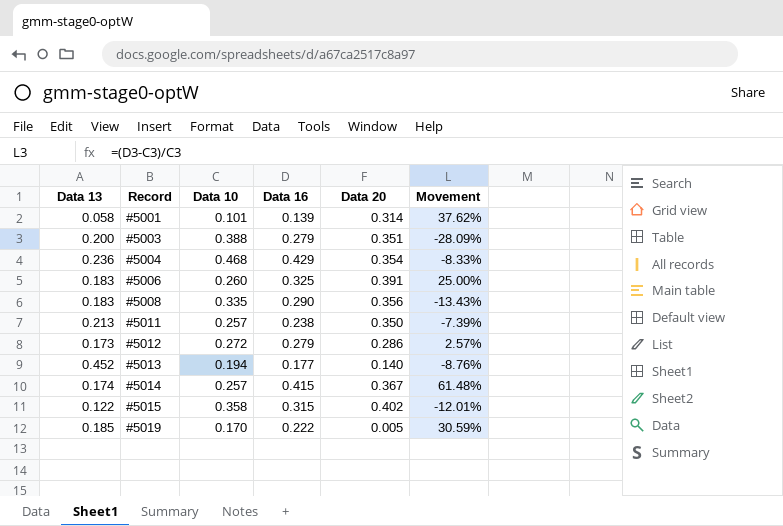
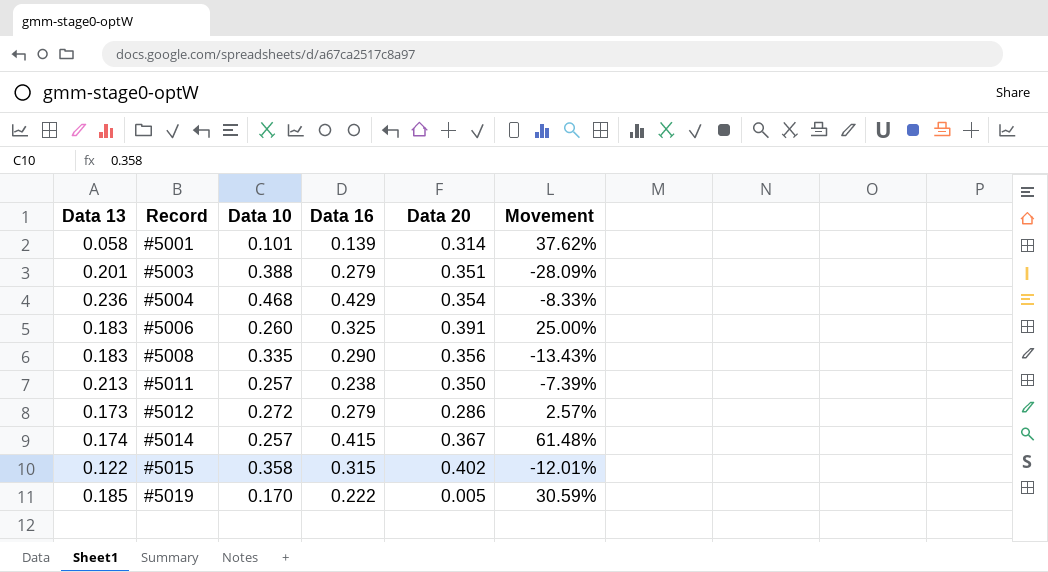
row #5013: 0.452 | 0.194 | 0.177 | 0.140 | -8.76% -> none
#5003 | Data 13: 0.200 -> 0.201

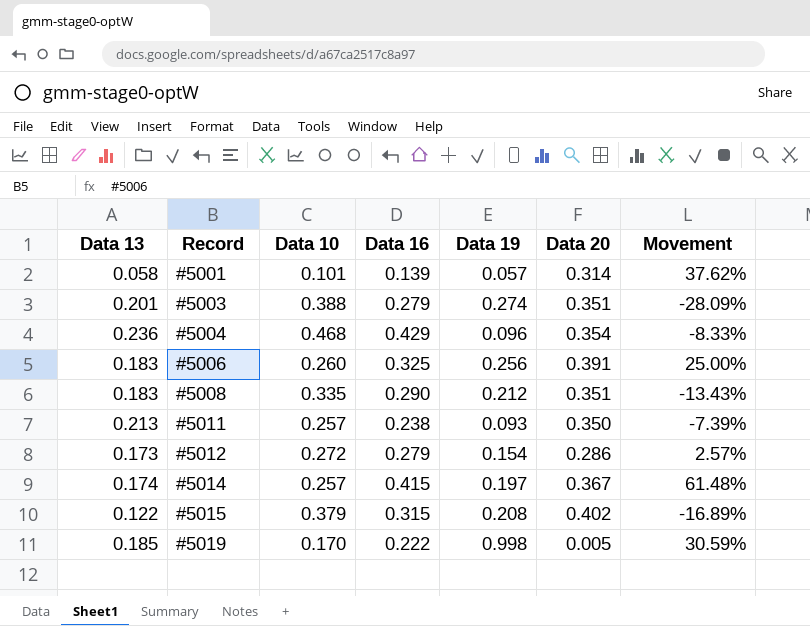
column Data 19 | position: none -> 5
#5008 | Data 20: 0.356 -> 0.351
#5015 | Data 10: 0.358 -> 0.379
#5015 | Movement: -12.01% -> -16.89%

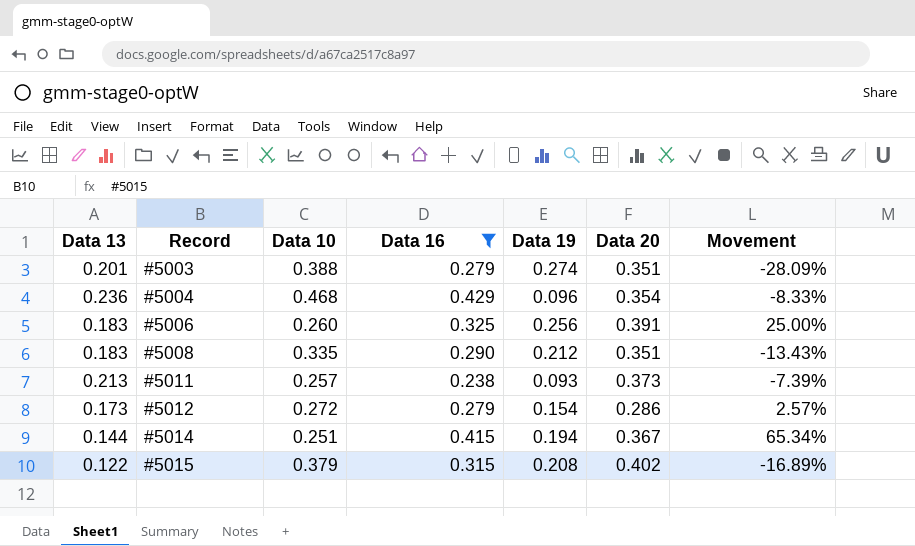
filter: none -> Data 16 >= 0.238
#5011 | Data 20: 0.350 -> 0.373
#5014 | Data 13: 0.174 -> 0.144
#5014 | Data 10: 0.257 -> 0.251
#5014 | Data 19: 0.197 -> 0.194
#5014 | Movement: 61.48% -> 65.34%

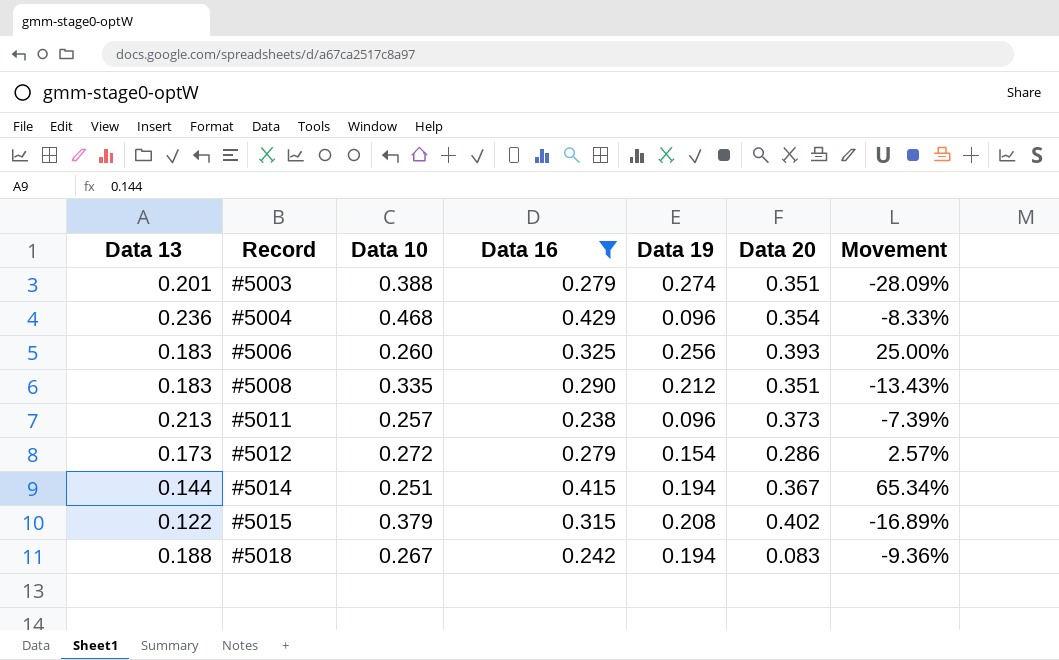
#5006 | Data 20: 0.391 -> 0.393
#5011 | Data 19: 0.093 -> 0.096
row #5018: none -> 0.188 | 0.267 | 0.242 | 0.194 | 0.083 | -9.36%

